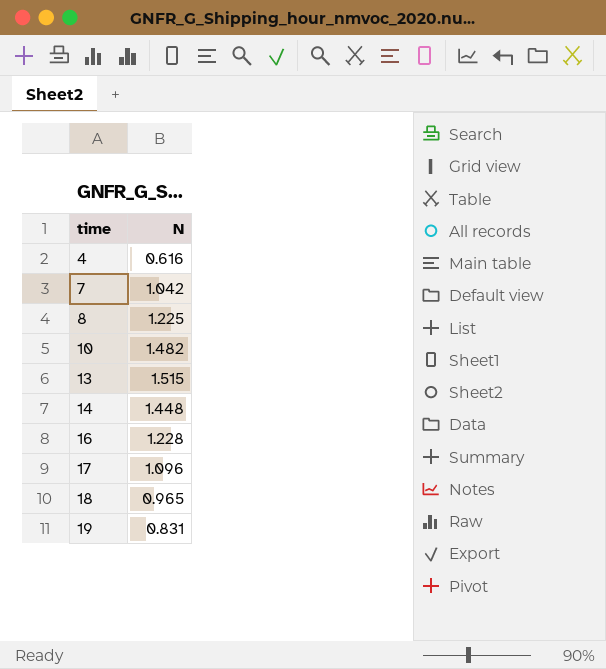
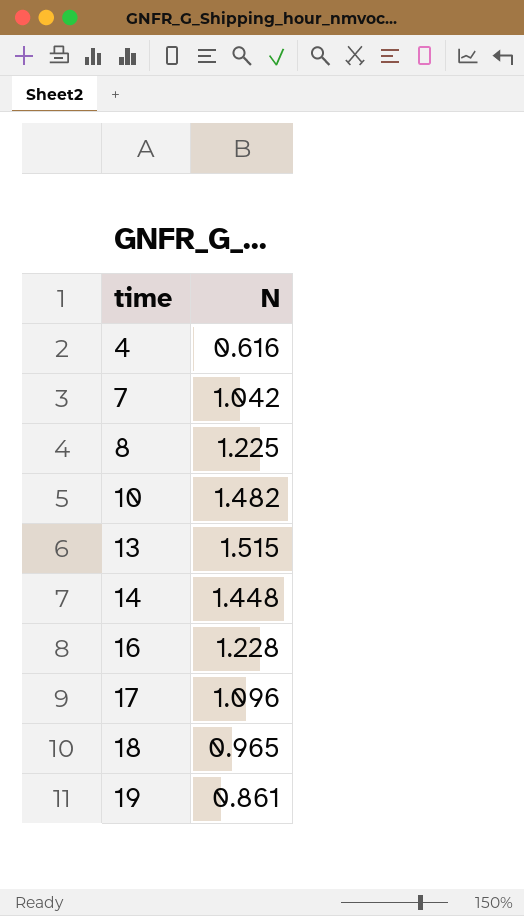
19 | N: 0.831 -> 0.861

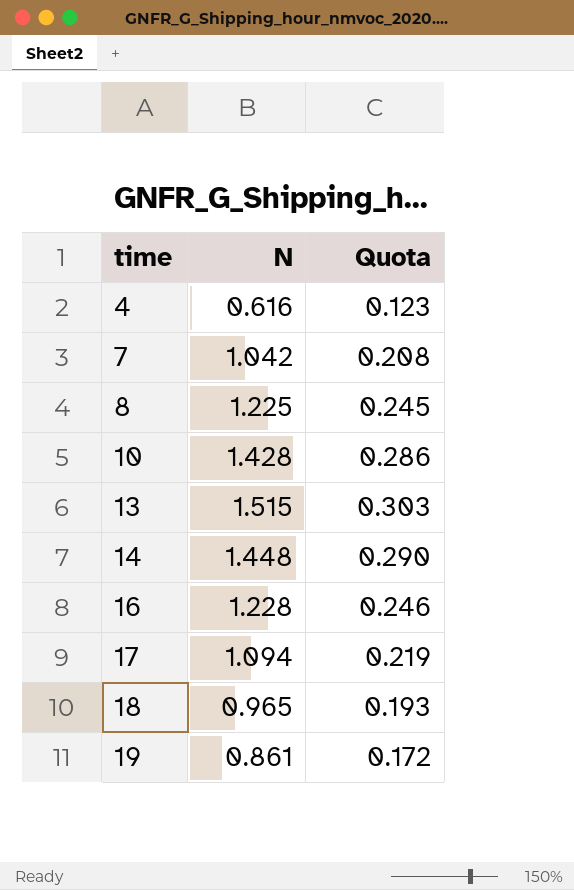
column Quota | formula: none -> [N] * 0.2
10 | N: 1.482 -> 1.428
17 | N: 1.096 -> 1.094

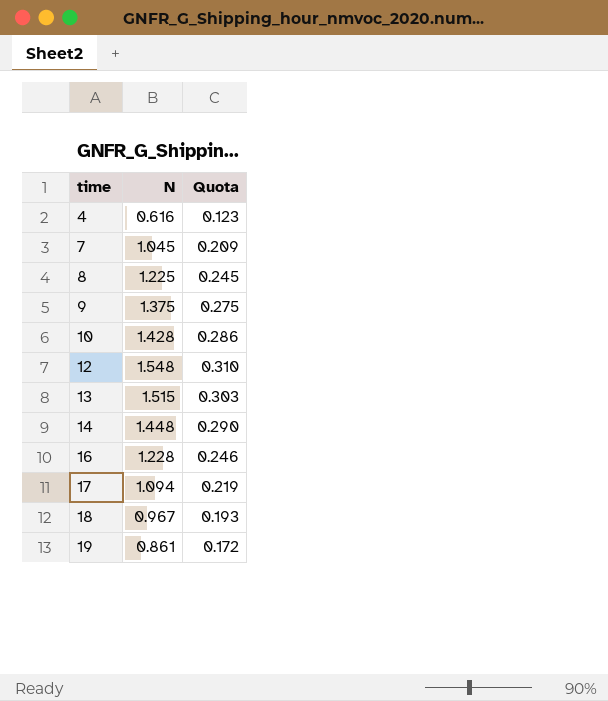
7 | N: 1.042 -> 1.045
7 | Quota: 0.208 -> 0.209
row 9: none -> 1.375 | 0.275
row 12: none -> 1.548 | 0.310
18 | N: 0.965 -> 0.967

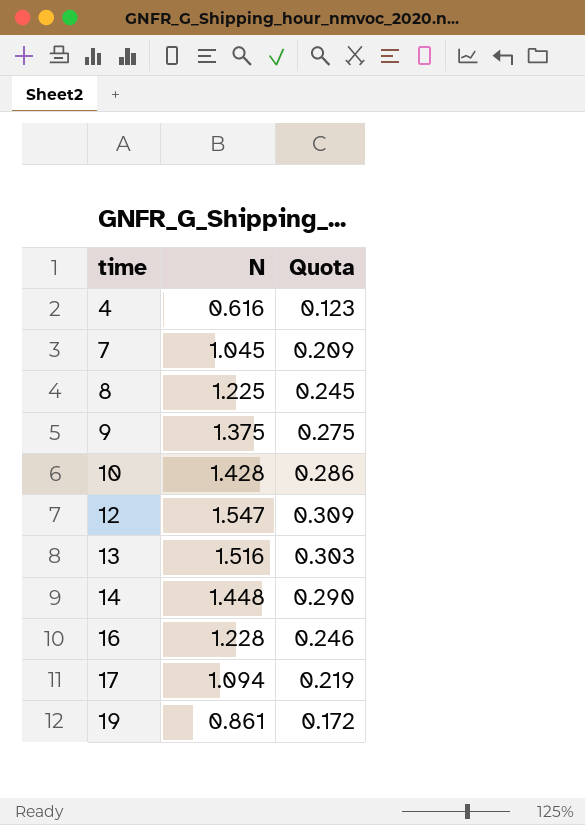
row 18: 0.967 | 0.193 -> none
12 | N: 1.548 -> 1.547
12 | Quota: 0.310 -> 0.309
13 | N: 1.515 -> 1.516

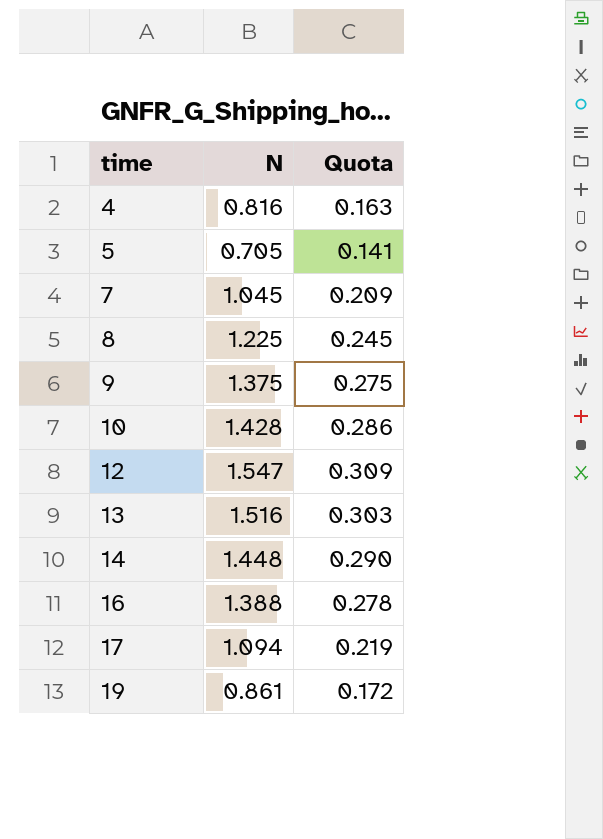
4 | N: 0.616 -> 0.816
4 | Quota: 0.123 -> 0.163
row 5: none -> 0.705 | 0.141
16 | N: 1.228 -> 1.388
16 | Quota: 0.246 -> 0.278

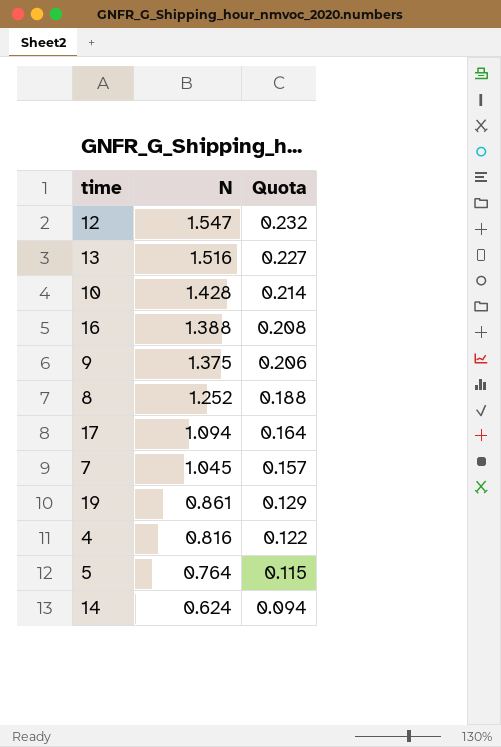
row order: time ascending -> N descending
column Quota | formula: [N] * 0.2 -> [N] * 0.15
8 | N: 1.225 -> 1.252
5 | N: 0.705 -> 0.764
14 | N: 1.448 -> 0.624

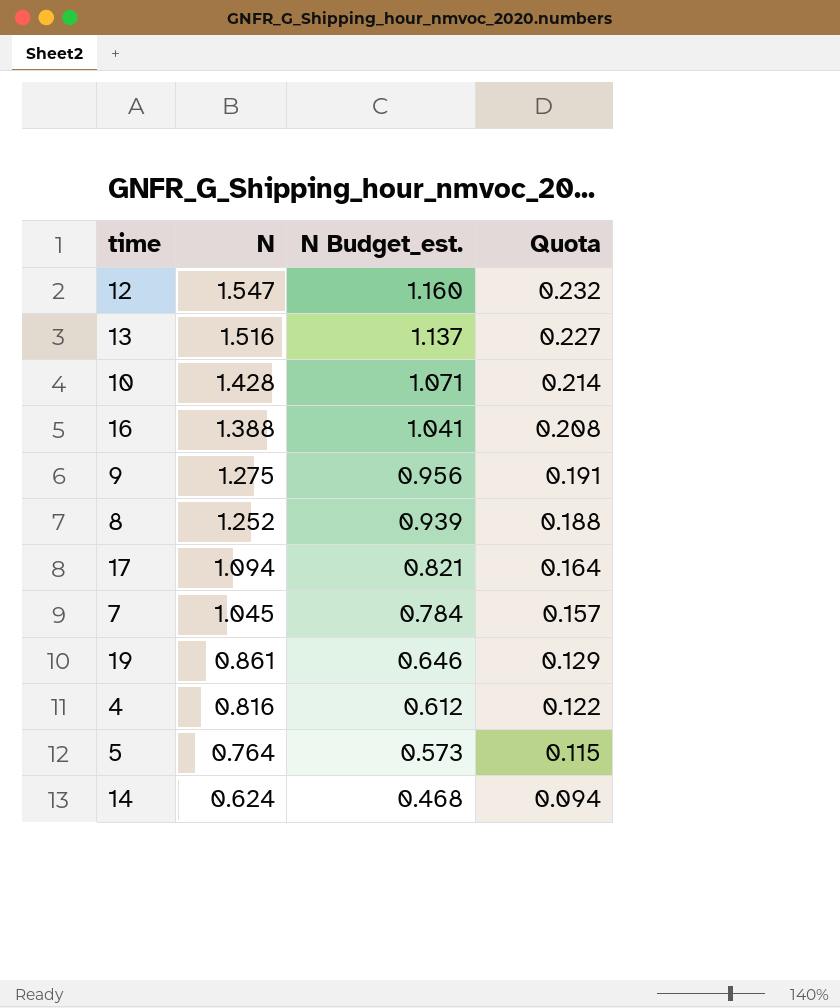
column N Budget_est. | formula: none -> [N] * 0.75
9 | N: 1.375 -> 1.275
9 | Quota: 0.206 -> 0.191

